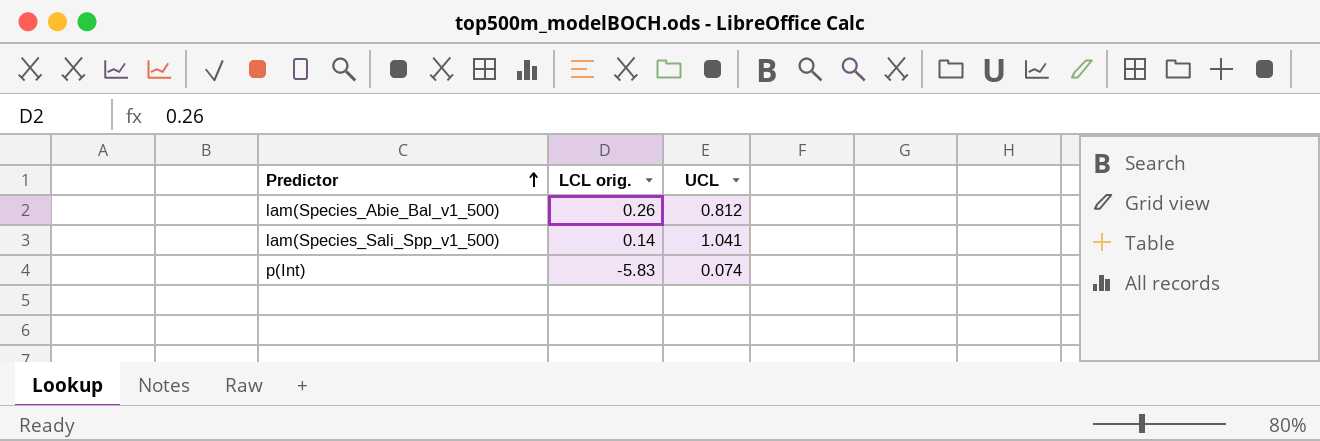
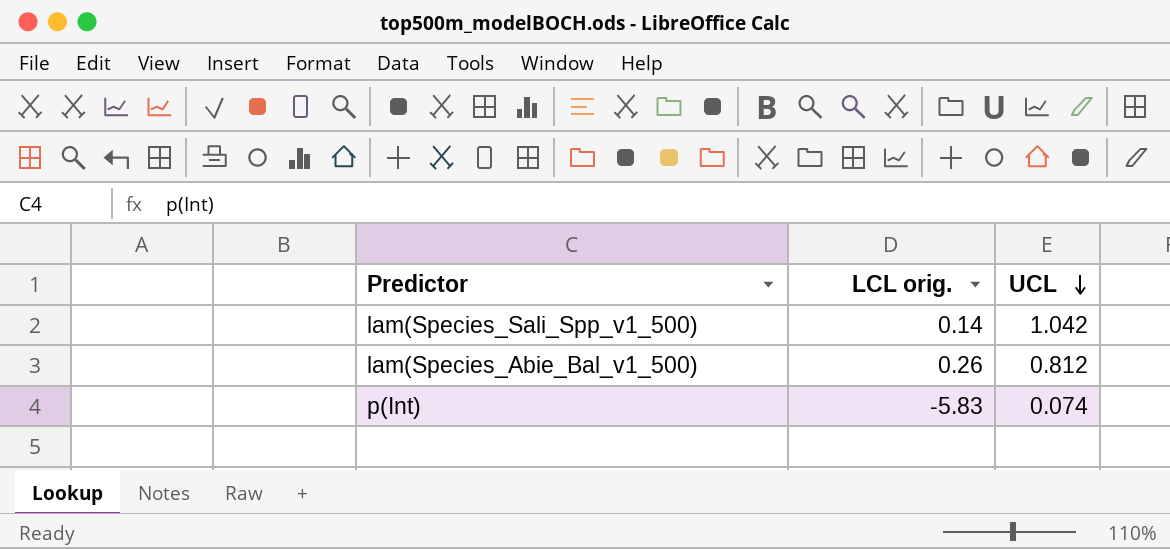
row order: Predictor ascending -> UCL descending
lam(Species_Sali_Spp_v1_500) | UCL: 1.041 -> 1.042

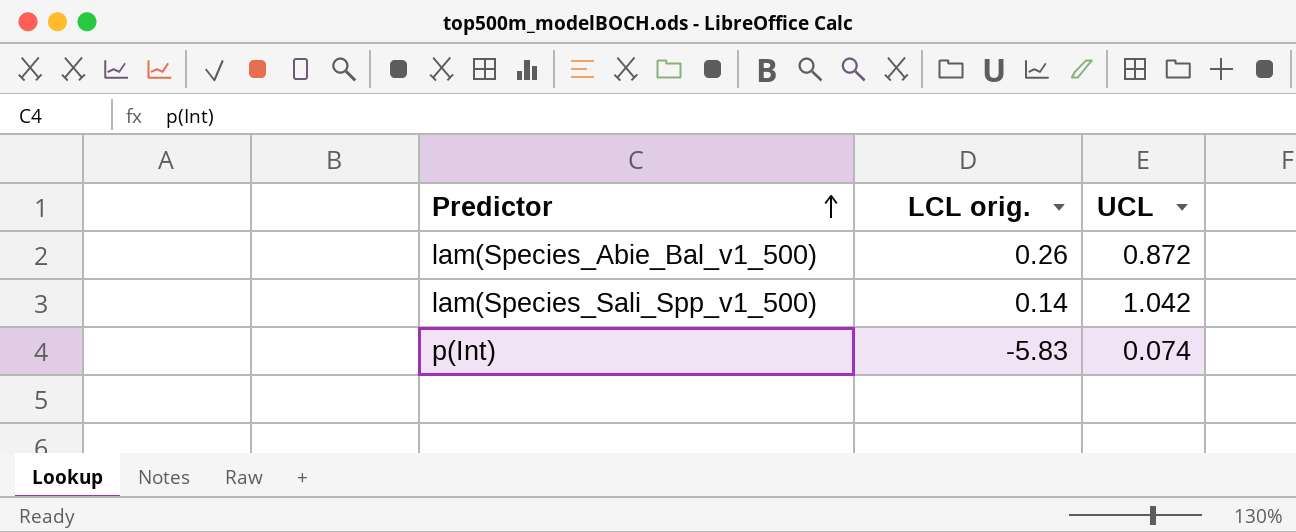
row order: UCL descending -> Predictor ascending
lam(Species_Abie_Bal_v1_500) | UCL: 0.812 -> 0.872

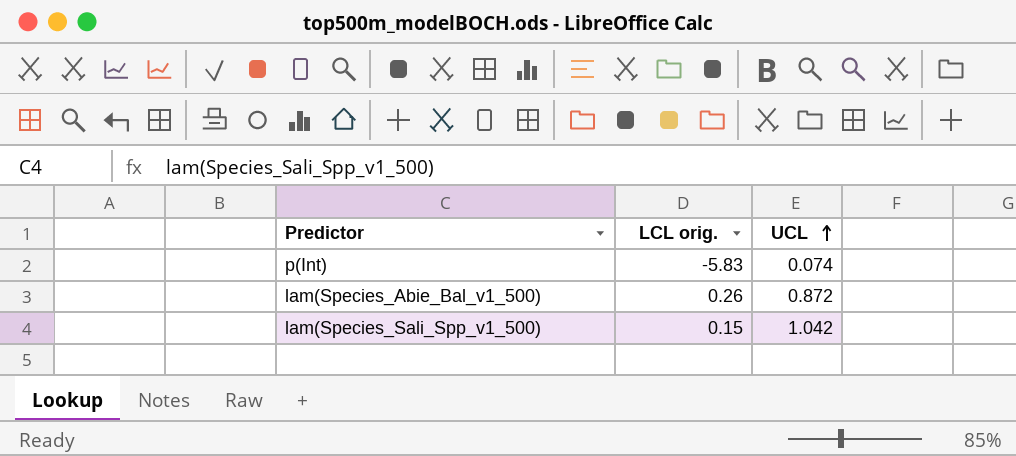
row order: Predictor ascending -> UCL ascending
lam(Species_Sali_Spp_v1_500) | LCL orig.: 0.14 -> 0.15

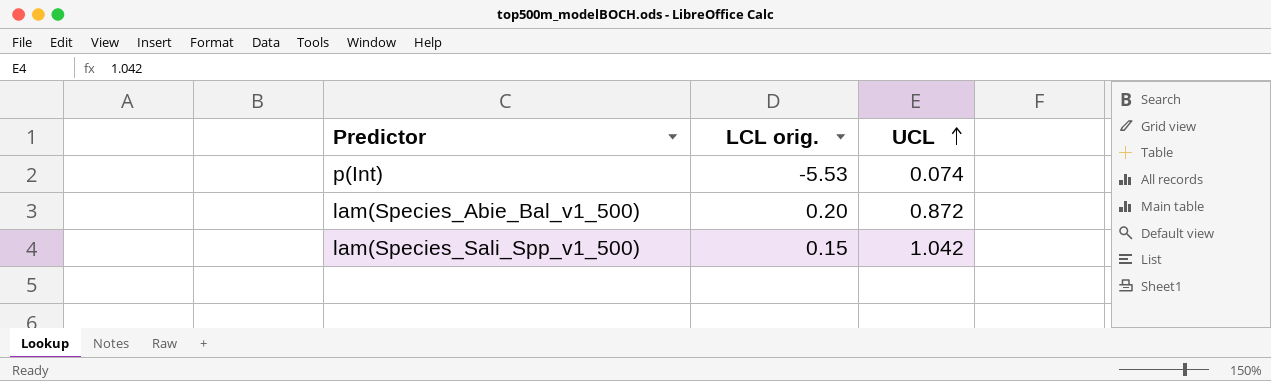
p(Int) | LCL orig.: -5.83 -> -5.53
lam(Species_Abie_Bal_v1_500) | LCL orig.: 0.26 -> 0.20

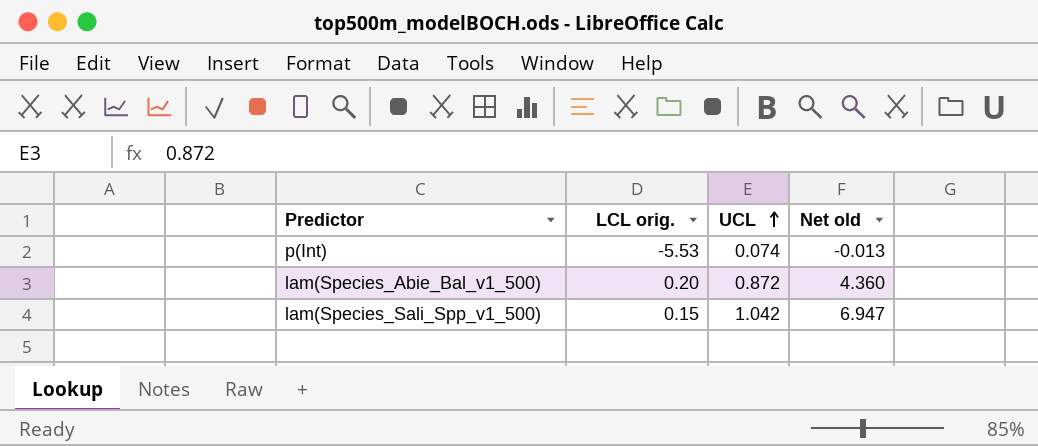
column Net old | formula: none -> [UCL] / [LCL orig.]

